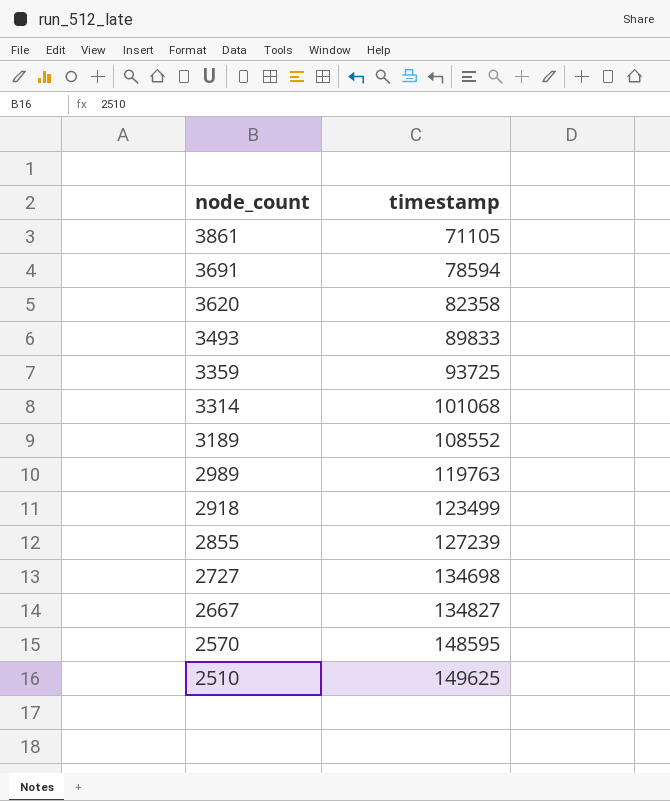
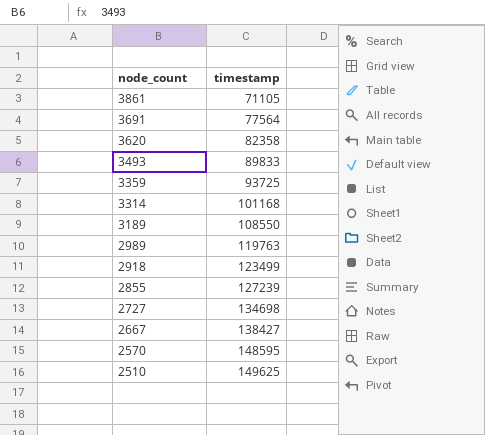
3691 | timestamp: 78594 -> 77564
3314 | timestamp: 101068 -> 101168
3189 | timestamp: 108552 -> 108550
2667 | timestamp: 134827 -> 138427

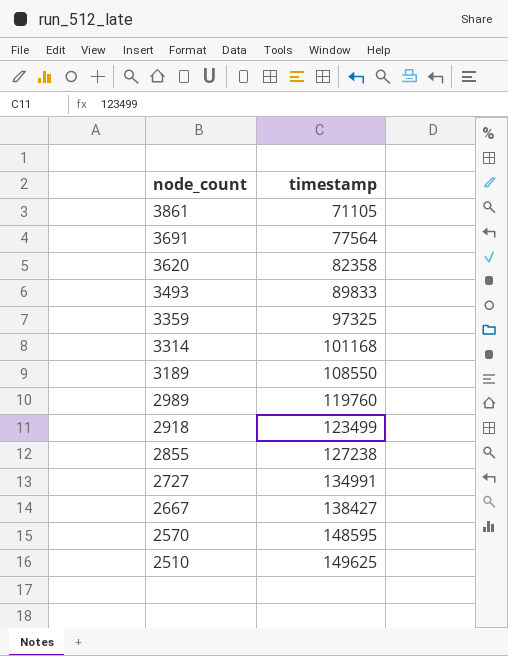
3359 | timestamp: 93725 -> 97325
2989 | timestamp: 119763 -> 119760
2855 | timestamp: 127239 -> 127238
2727 | timestamp: 134698 -> 134991

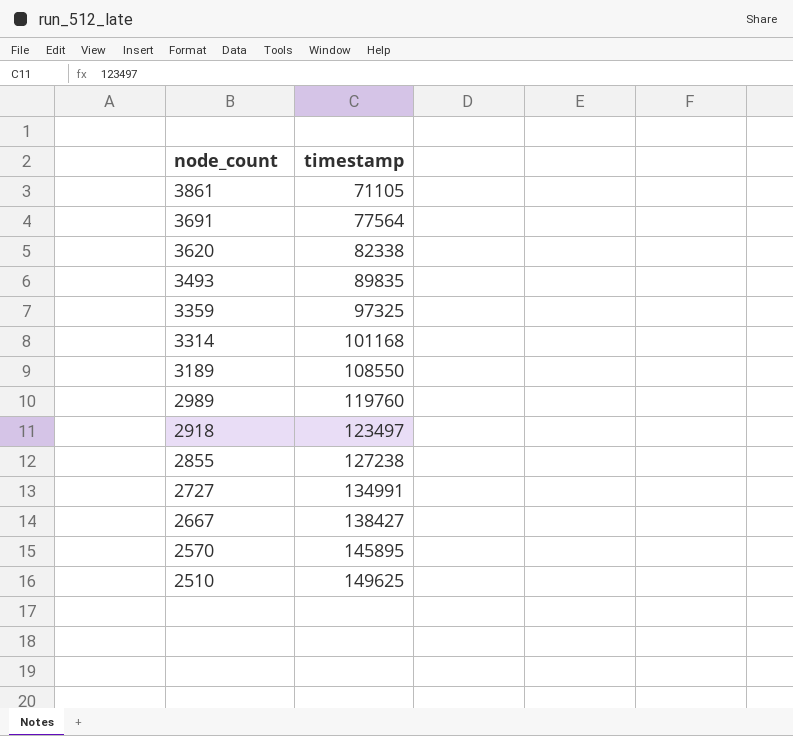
3620 | timestamp: 82358 -> 82338
3493 | timestamp: 89833 -> 89835
2918 | timestamp: 123499 -> 123497
2570 | timestamp: 148595 -> 145895

